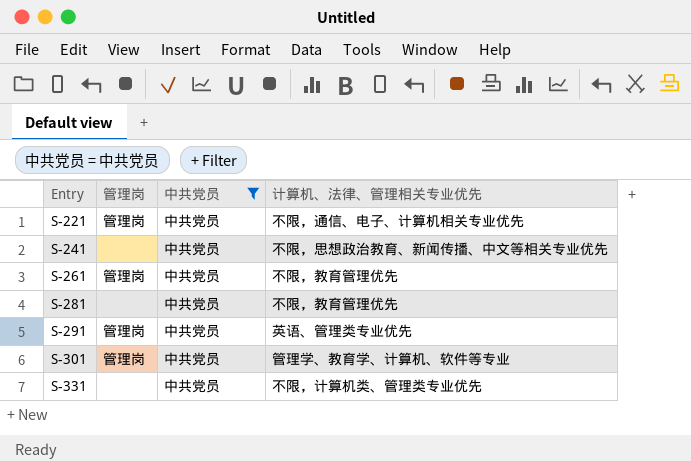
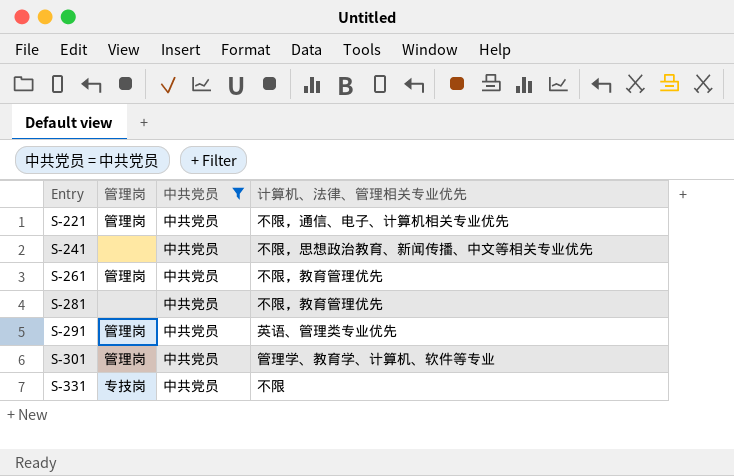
S-331 | 管理岗: none -> 专技岗
S-331 | 计算机、法律、管理相关专业优先: 不限，计算机类、管理类专业优先 -> 不限

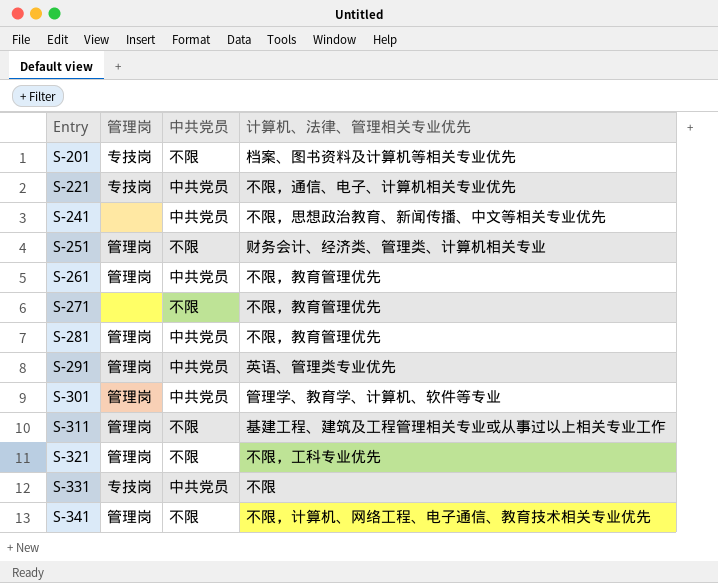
filter: 中共党员 = 中共党员 -> none
S-221 | 管理岗: 管理岗 -> 专技岗
S-281 | 管理岗: none -> 管理岗

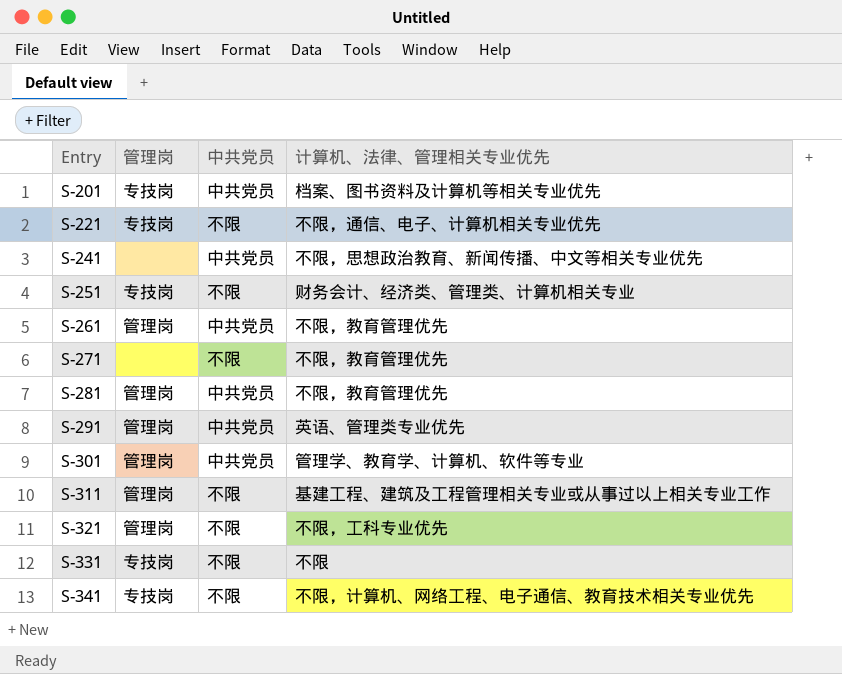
S-201 | 中共党员: 不限 -> 中共党员
S-221 | 中共党员: 中共党员 -> 不限
S-251 | 管理岗: 管理岗 -> 专技岗
S-331 | 中共党员: 中共党员 -> 不限
S-341 | 管理岗: 管理岗 -> 专技岗

